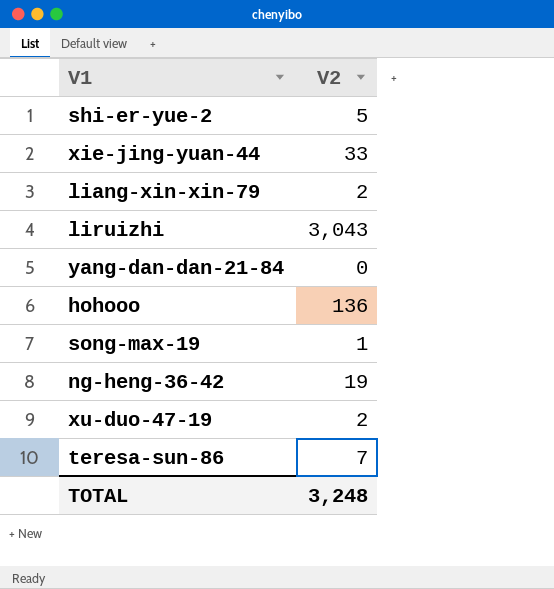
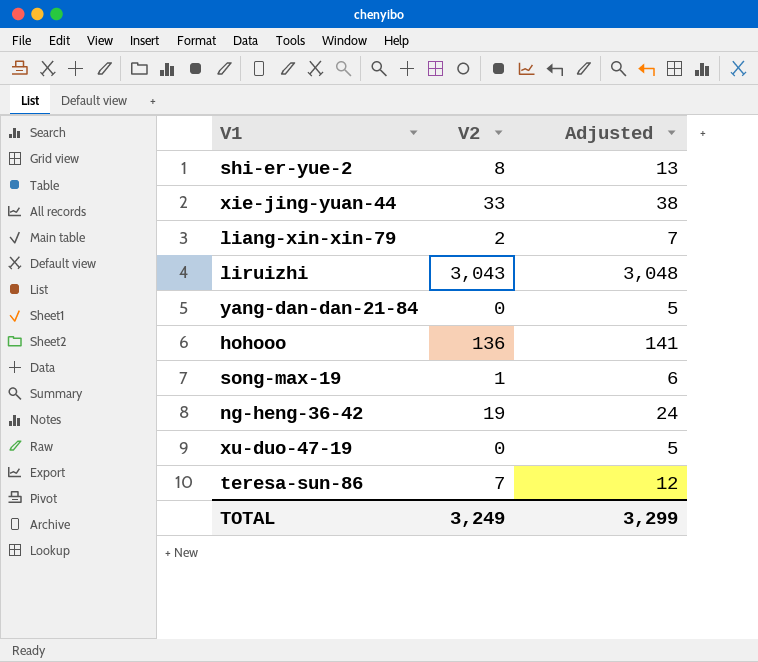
column Adjusted | formula: none -> [V2] + 5
shi-er-yue-2 | V2: 5 -> 8
xu-duo-47-19 | V2: 2 -> 0
TOTAL | V2: 3,248 -> 3,249

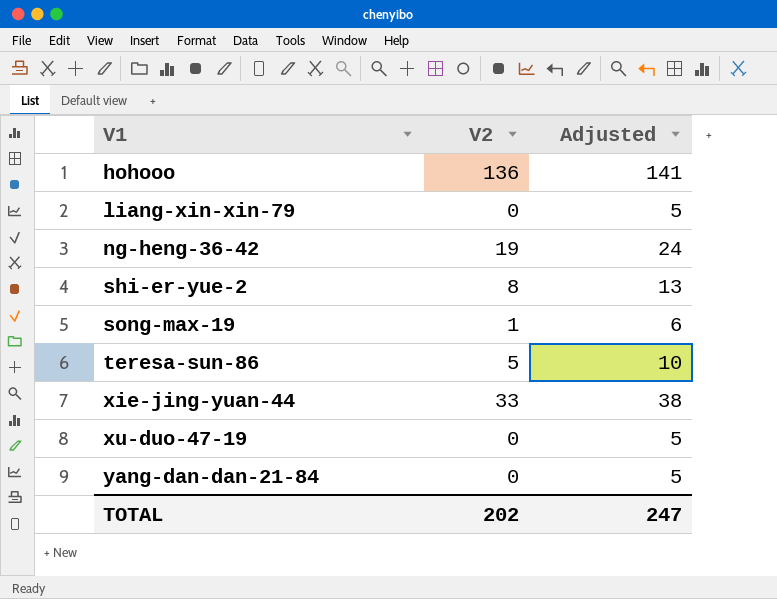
row order: none -> V1 ascending
row liruizhi: 3,043 | 3,048 -> none
liang-xin-xin-79 | V2: 2 -> 0
liang-xin-xin-79 | Adjusted: 7 -> 5
teresa-sun-86 | V2: 7 -> 5
teresa-sun-86 | Adjusted: 12 -> 10
TOTAL | V2: 3,249 -> 202
TOTAL | Adjusted: 3,299 -> 247

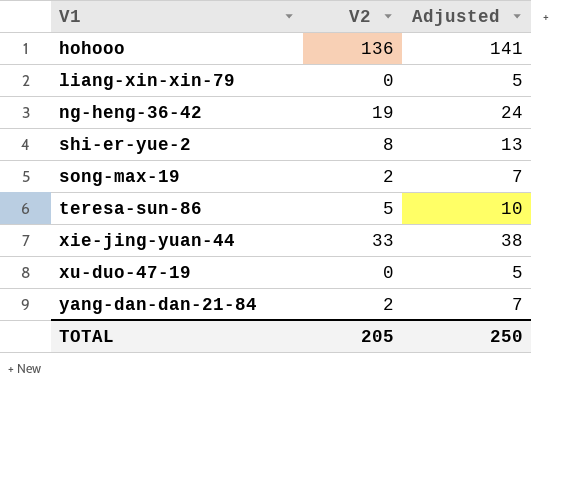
song-max-19 | V2: 1 -> 2
song-max-19 | Adjusted: 6 -> 7
yang-dan-dan-21-84 | V2: 0 -> 2
yang-dan-dan-21-84 | Adjusted: 5 -> 7
TOTAL | V2: 202 -> 205
TOTAL | Adjusted: 247 -> 250

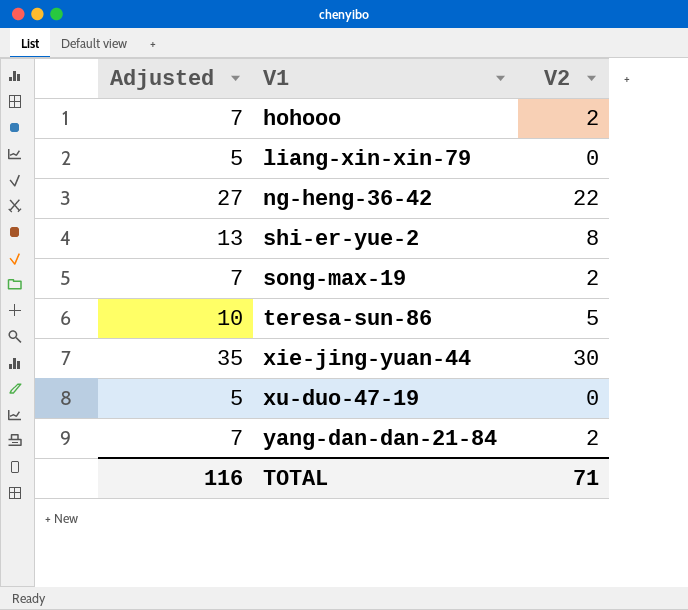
column Adjusted | position: 3 -> 1
hohooo | Adjusted: 141 -> 7
hohooo | V2: 136 -> 2
ng-heng-36-42 | Adjusted: 24 -> 27
ng-heng-36-42 | V2: 19 -> 22
xie-jing-yuan-44 | Adjusted: 38 -> 35
xie-jing-yuan-44 | V2: 33 -> 30
TOTAL | Adjusted: 250 -> 116
TOTAL | V2: 205 -> 71

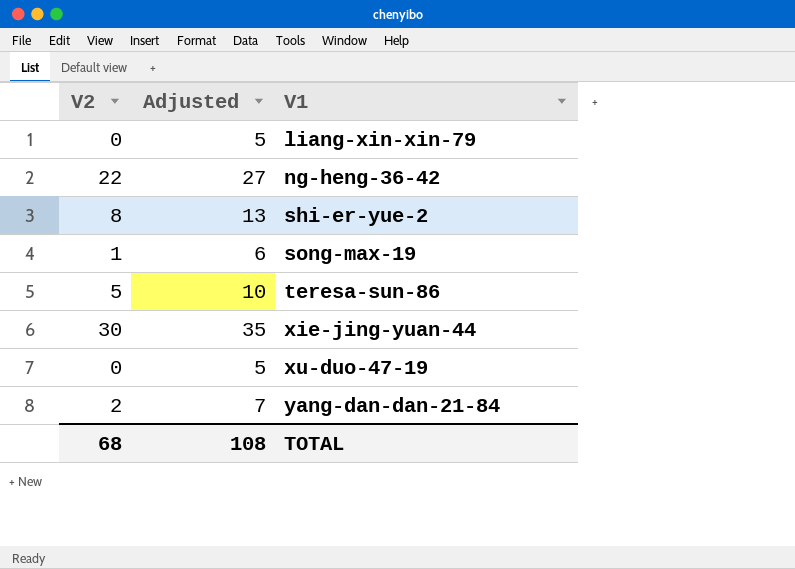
column V2 | position: 3 -> 1
row hohooo: 7 | 2 -> none
song-max-19 | V2: 2 -> 1
song-max-19 | Adjusted: 7 -> 6
TOTAL | V2: 71 -> 68
TOTAL | Adjusted: 116 -> 108

